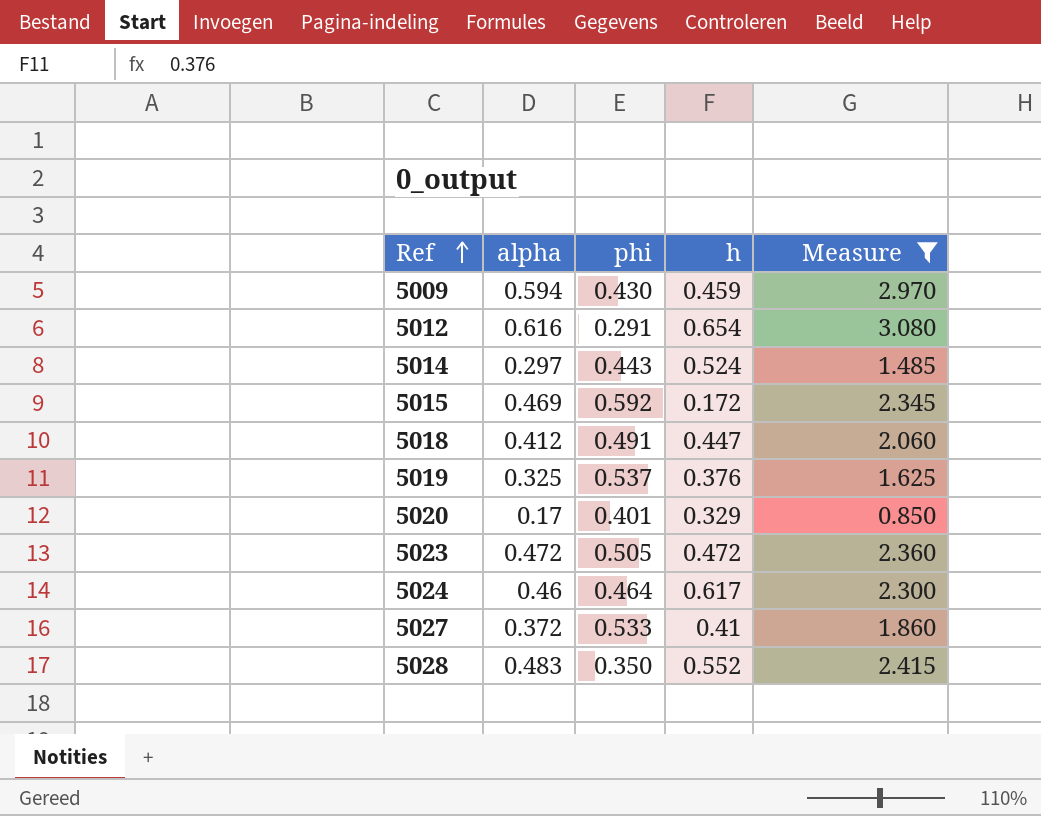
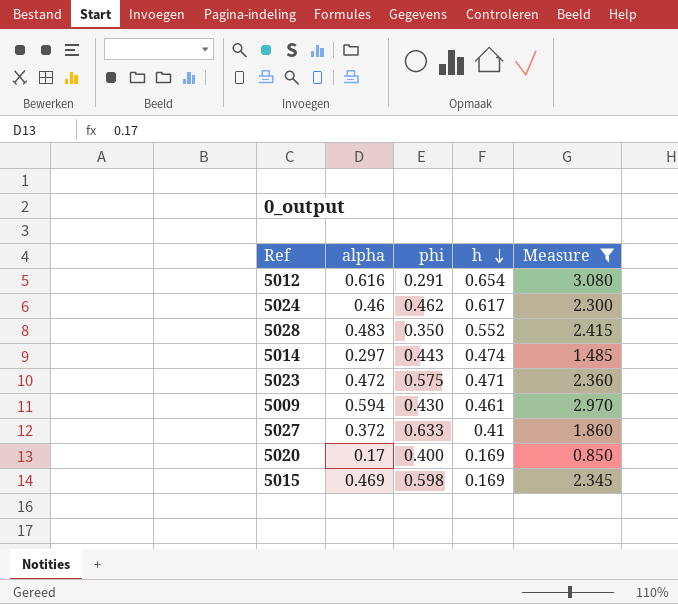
row order: Ref ascending -> h descending
row 5018: 0.412 | 0.491 | 0.447 | 2.060 -> none
row 5019: 0.325 | 0.537 | 0.376 | 1.625 -> none
5024 | phi: 0.464 -> 0.462
5014 | h: 0.524 -> 0.474
5023 | phi: 0.505 -> 0.575
5023 | h: 0.472 -> 0.471
5009 | h: 0.459 -> 0.461
5027 | phi: 0.533 -> 0.633
5020 | phi: 0.401 -> 0.400
5020 | h: 0.329 -> 0.169
5015 | phi: 0.592 -> 0.598
5015 | h: 0.172 -> 0.169

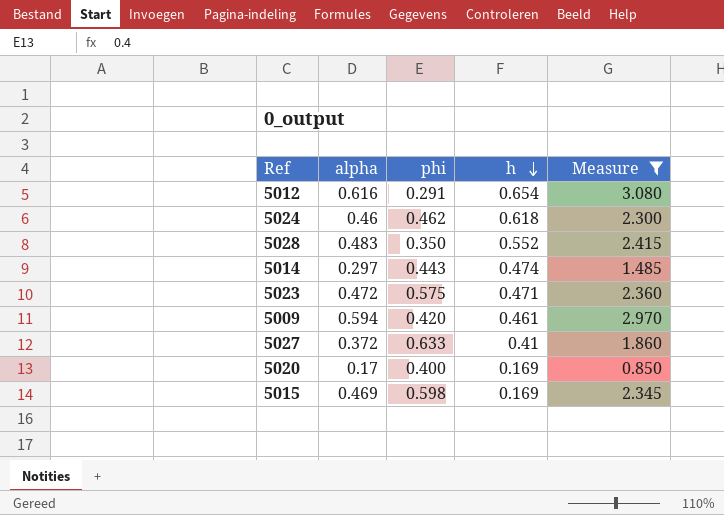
5024 | h: 0.617 -> 0.618
5009 | phi: 0.430 -> 0.420

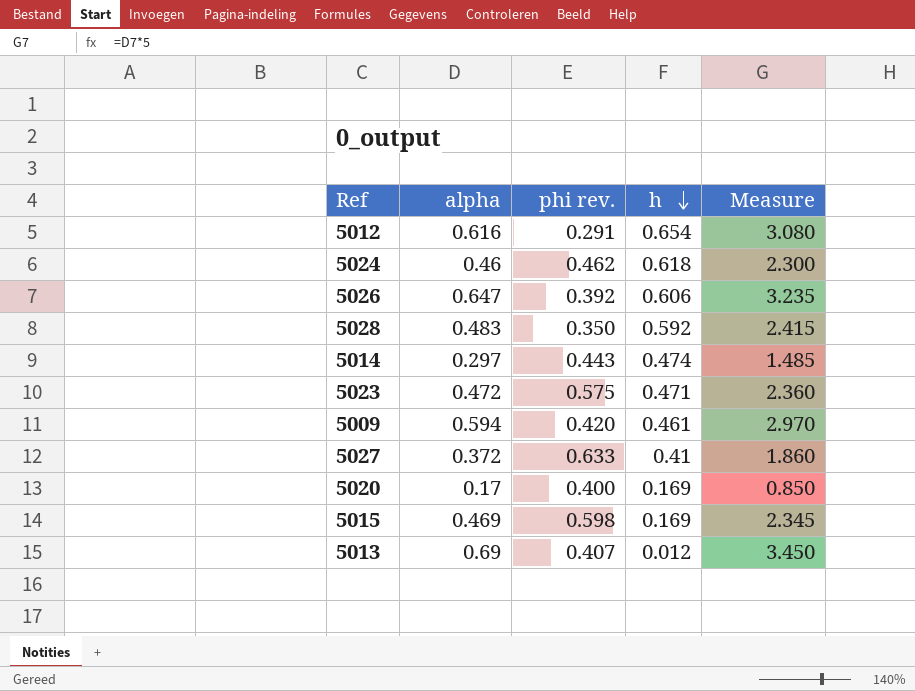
filter: Measure <= 3.080 -> none
column name: phi -> phi rev.
5028 | h: 0.552 -> 0.592

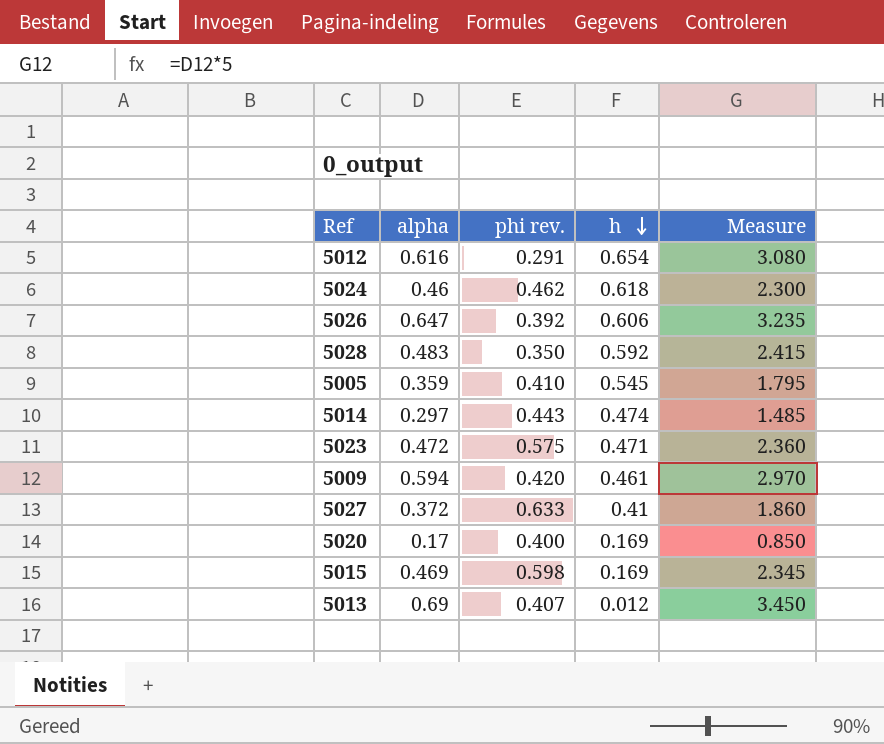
row 5005: none -> 0.359 | 0.410 | 0.545 | 1.795

